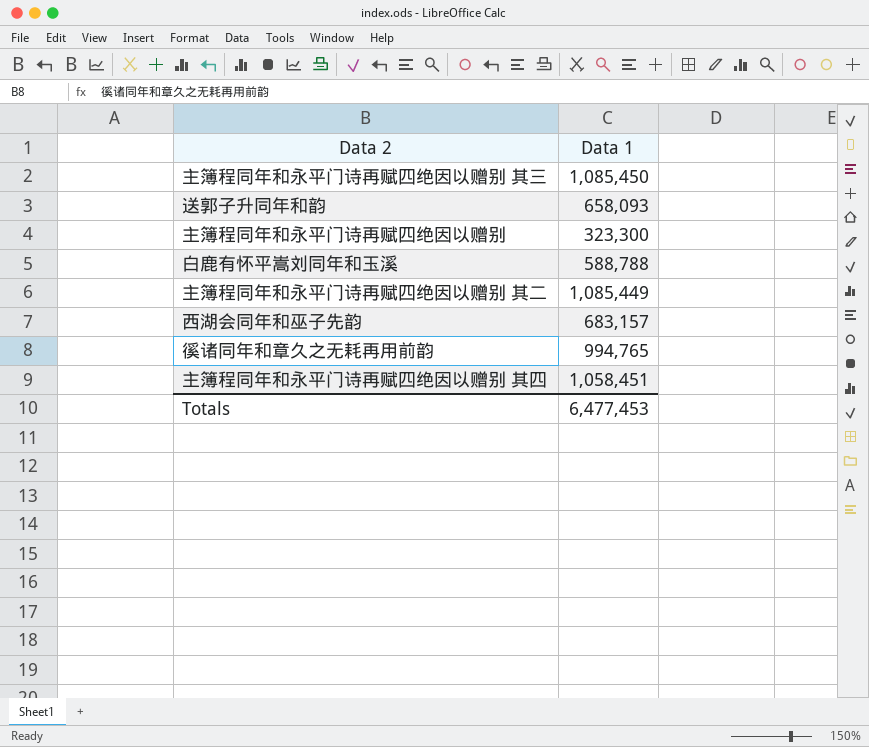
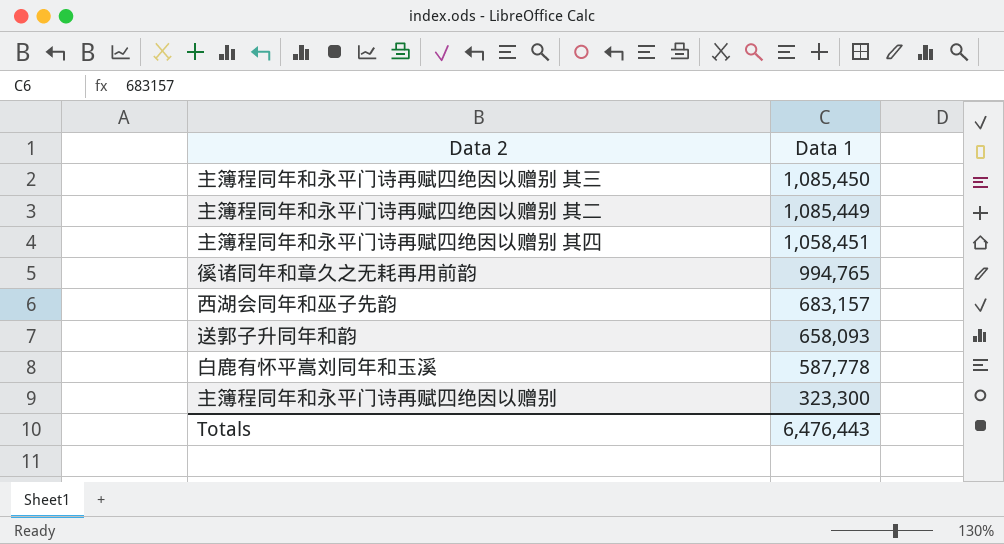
row order: none -> Data 1 descending
白鹿有怀平嵩刘同年和玉溪 | Data 1: 588,788 -> 587,778
Totals | Data 1: 6,477,453 -> 6,476,443

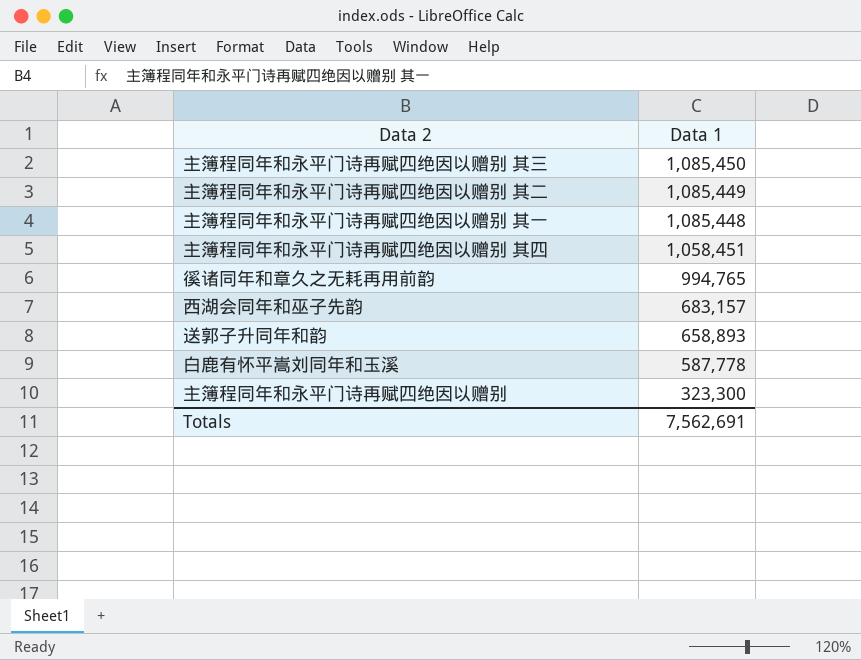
row 主簿程同年和永平门诗再赋四绝因以赠别 其一: none -> 1,085,448
送郭子升同年和韵 | Data 1: 658,093 -> 658,893
Totals | Data 1: 6,476,443 -> 7,562,691

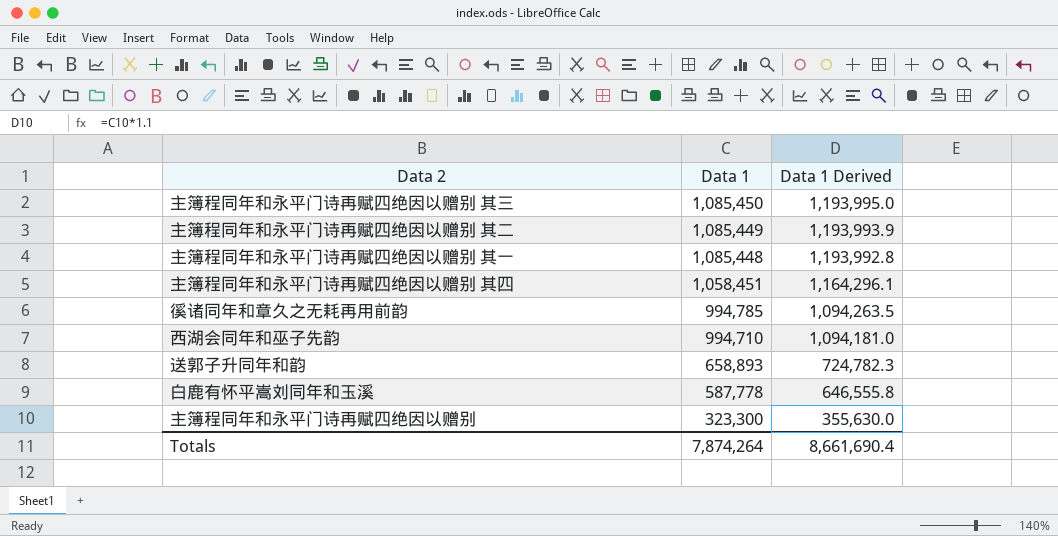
column Data 1 Derived | formula: none -> [Data 1] * 1.1
徯诸同年和章久之无耗再用前韵 | Data 1: 994,765 -> 994,785
西湖会同年和巫子先韵 | Data 1: 683,157 -> 994,710
Totals | Data 1: 7,562,691 -> 7,874,264

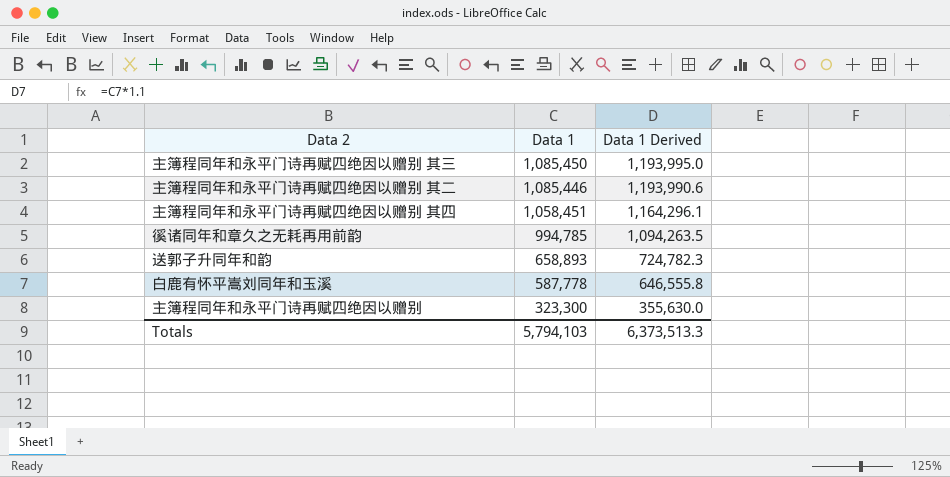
row 主簿程同年和永平门诗再赋四绝因以赠别 其一: 1,085,448 | 1,193,992.8 -> none
row 西湖会同年和巫子先韵: 994,710 | 1,094,181.0 -> none
主簿程同年和永平门诗再赋四绝因以赠别 其二 | Data 1: 1,085,449 -> 1,085,446
主簿程同年和永平门诗再赋四绝因以赠别 其二 | Data 1 Derived: 1,193,993.9 -> 1,193,990.6
Totals | Data 1: 7,874,264 -> 5,794,103
Totals | Data 1 Derived: 8,661,690.4 -> 6,373,513.3

